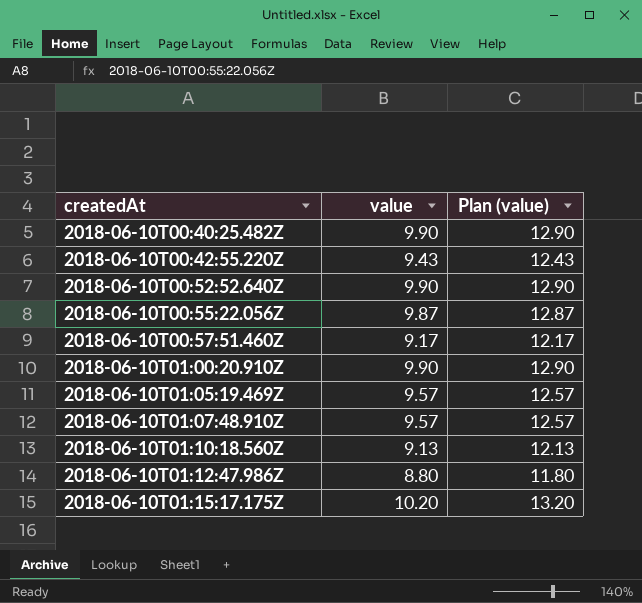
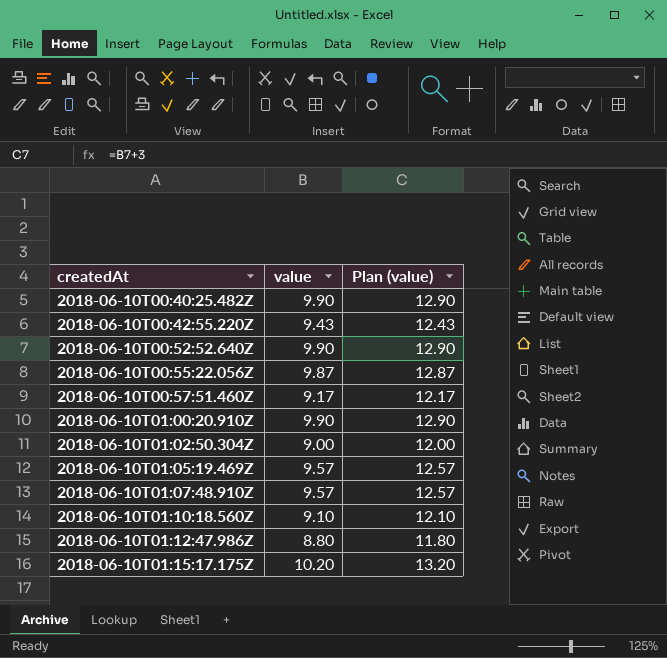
row 2018-06-10T01:02:50.304Z: none -> 9.00 | 12.00
2018-06-10T01:10:18.560Z | value: 9.13 -> 9.10
2018-06-10T01:10:18.560Z | Plan (value): 12.13 -> 12.10

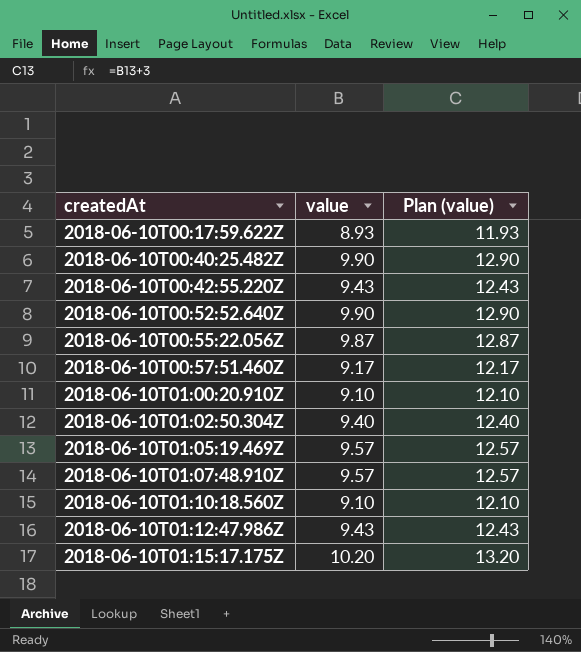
row 2018-06-10T00:17:59.622Z: none -> 8.93 | 11.93
2018-06-10T01:00:20.910Z | value: 9.90 -> 9.10
2018-06-10T01:00:20.910Z | Plan (value): 12.90 -> 12.10
2018-06-10T01:02:50.304Z | value: 9.00 -> 9.40
2018-06-10T01:02:50.304Z | Plan (value): 12.00 -> 12.40
2018-06-10T01:12:47.986Z | value: 8.80 -> 9.43
2018-06-10T01:12:47.986Z | Plan (value): 11.80 -> 12.43

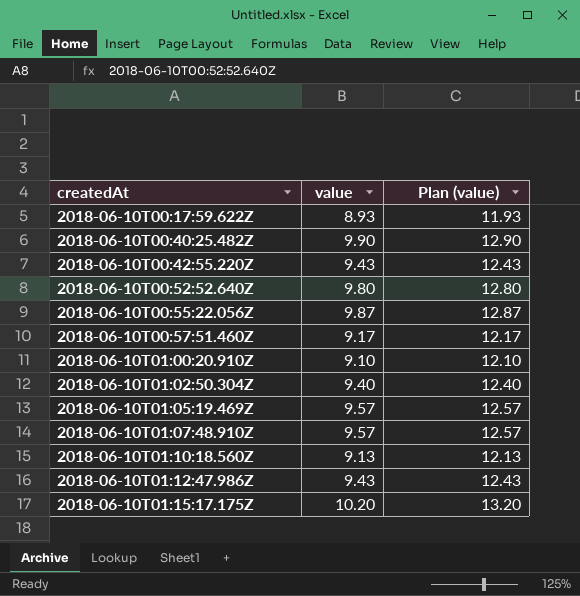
2018-06-10T00:52:52.640Z | value: 9.90 -> 9.80
2018-06-10T00:52:52.640Z | Plan (value): 12.90 -> 12.80
2018-06-10T01:10:18.560Z | value: 9.10 -> 9.13
2018-06-10T01:10:18.560Z | Plan (value): 12.10 -> 12.13

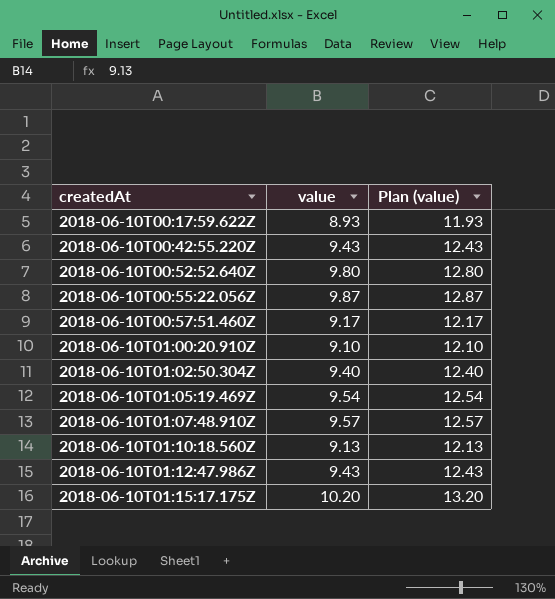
row 2018-06-10T00:40:25.482Z: 9.90 | 12.90 -> none
2018-06-10T01:05:19.469Z | value: 9.57 -> 9.54
2018-06-10T01:05:19.469Z | Plan (value): 12.57 -> 12.54

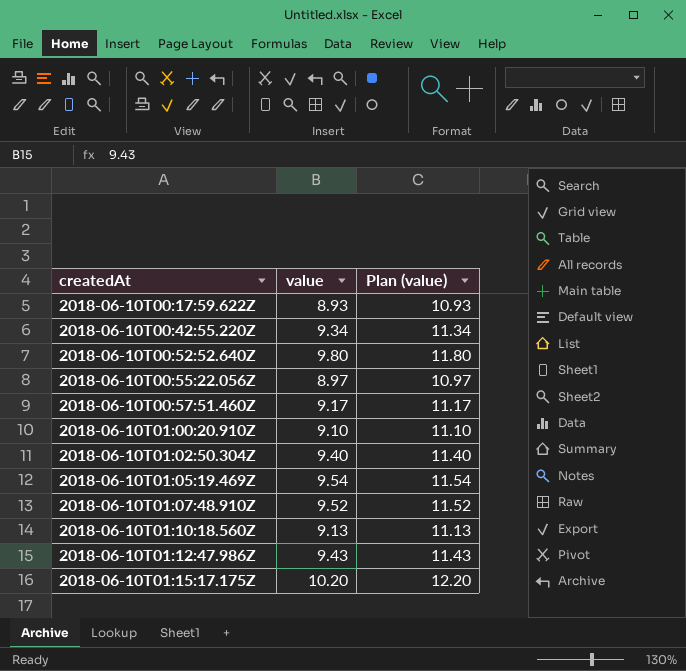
column Plan (value) | formula: [value] + 3 -> [value] + 2
2018-06-10T00:42:55.220Z | value: 9.43 -> 9.34
2018-06-10T00:55:22.056Z | value: 9.87 -> 8.97
2018-06-10T01:07:48.910Z | value: 9.57 -> 9.52

